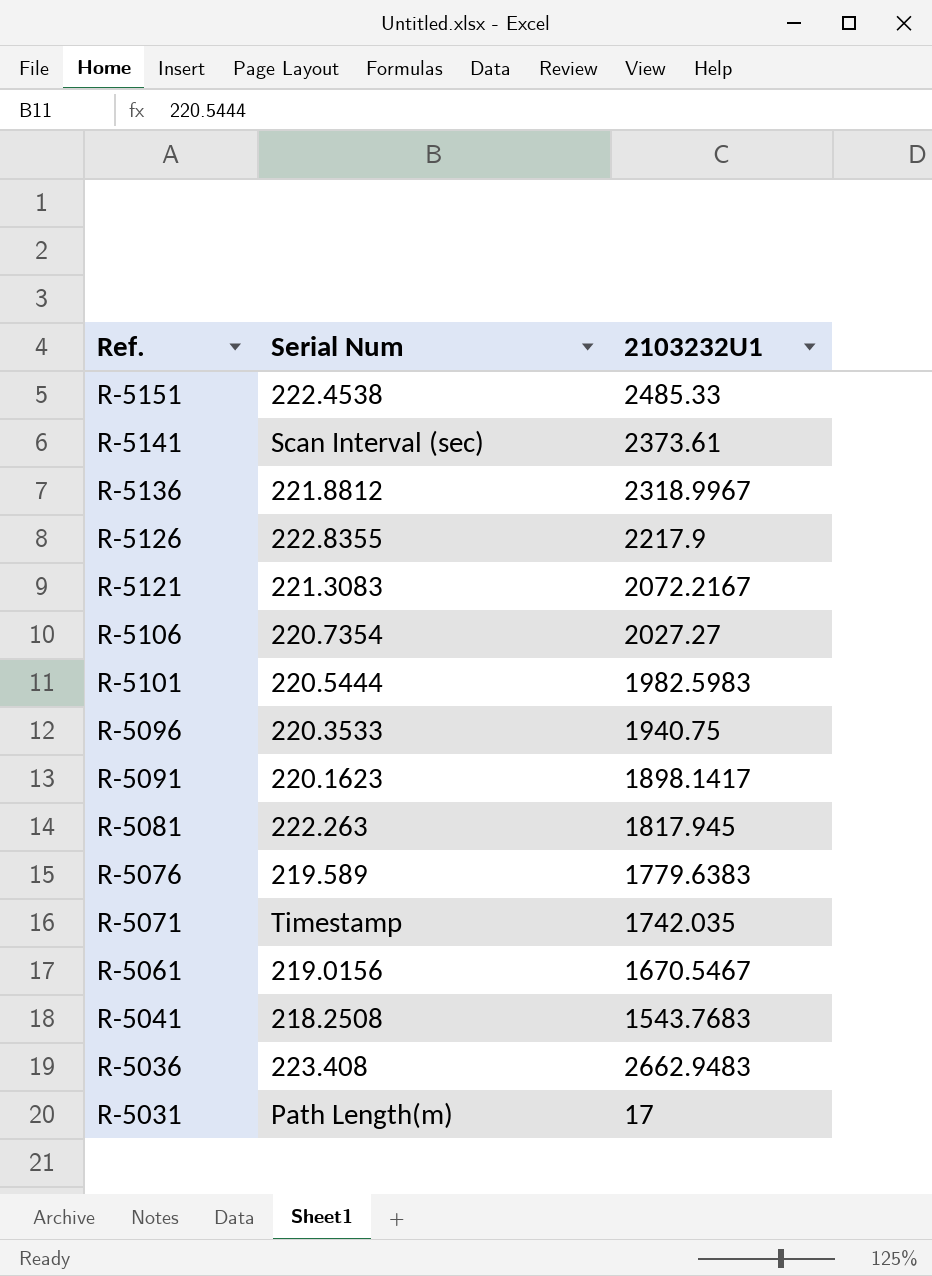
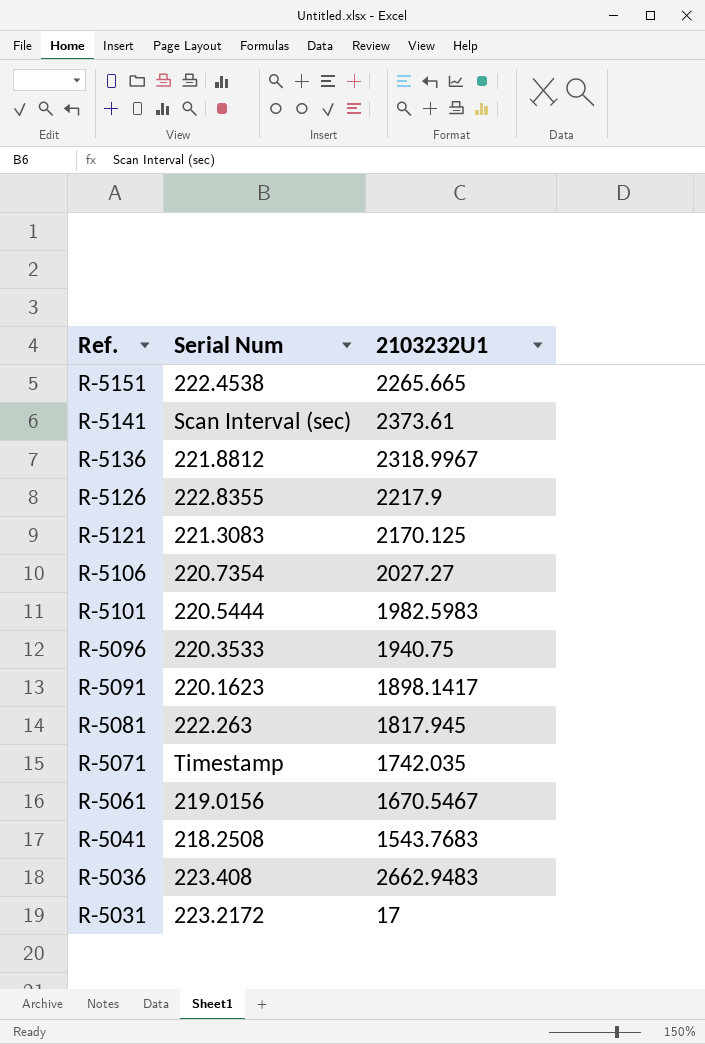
row R-5076: 219.589 | 1779.6383 -> none
R-5151 | 2103232U1: 2485.33 -> 2265.665
R-5121 | 2103232U1: 2072.2167 -> 2170.125
R-5031 | Serial Num: Path Length(m) -> 223.2172

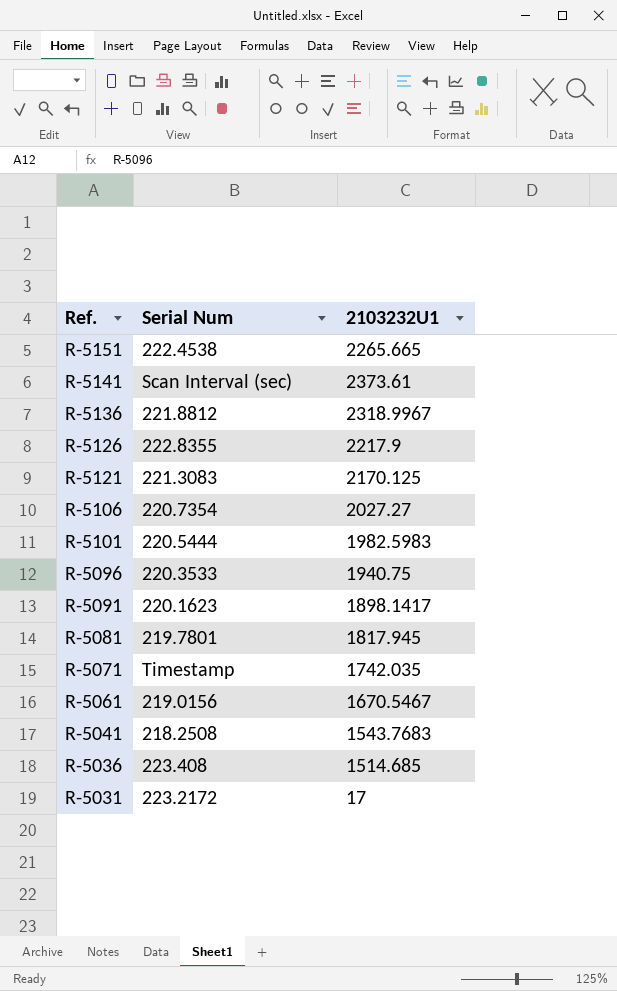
R-5081 | Serial Num: 222.263 -> 219.7801
R-5036 | 2103232U1: 2662.9483 -> 1514.685

